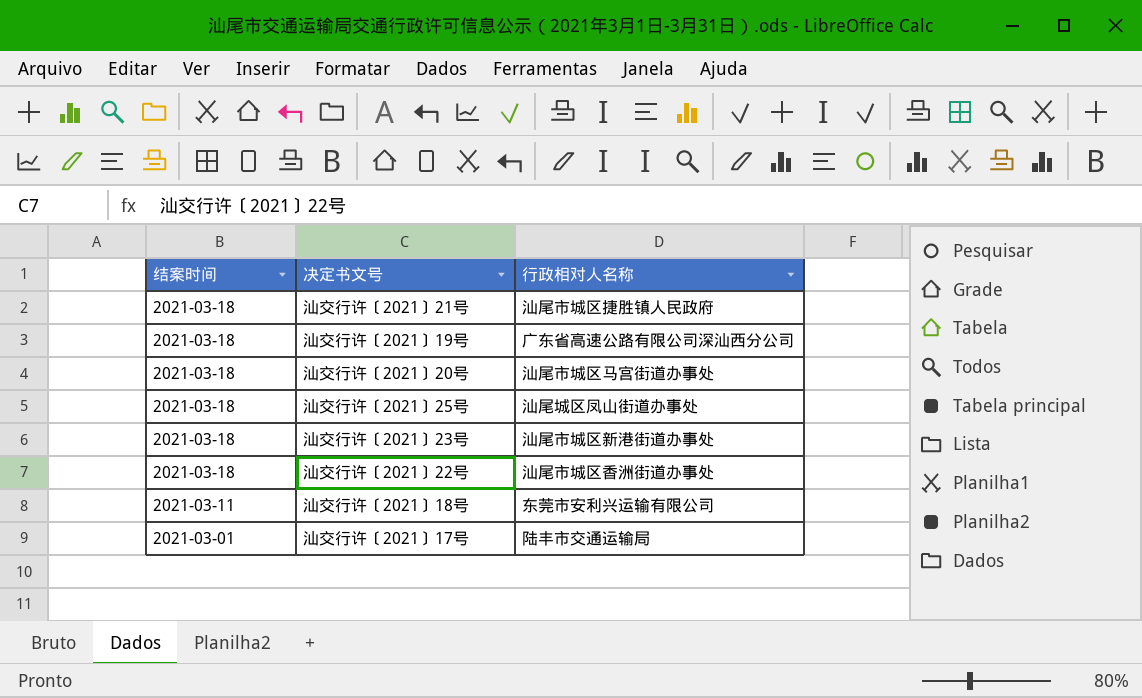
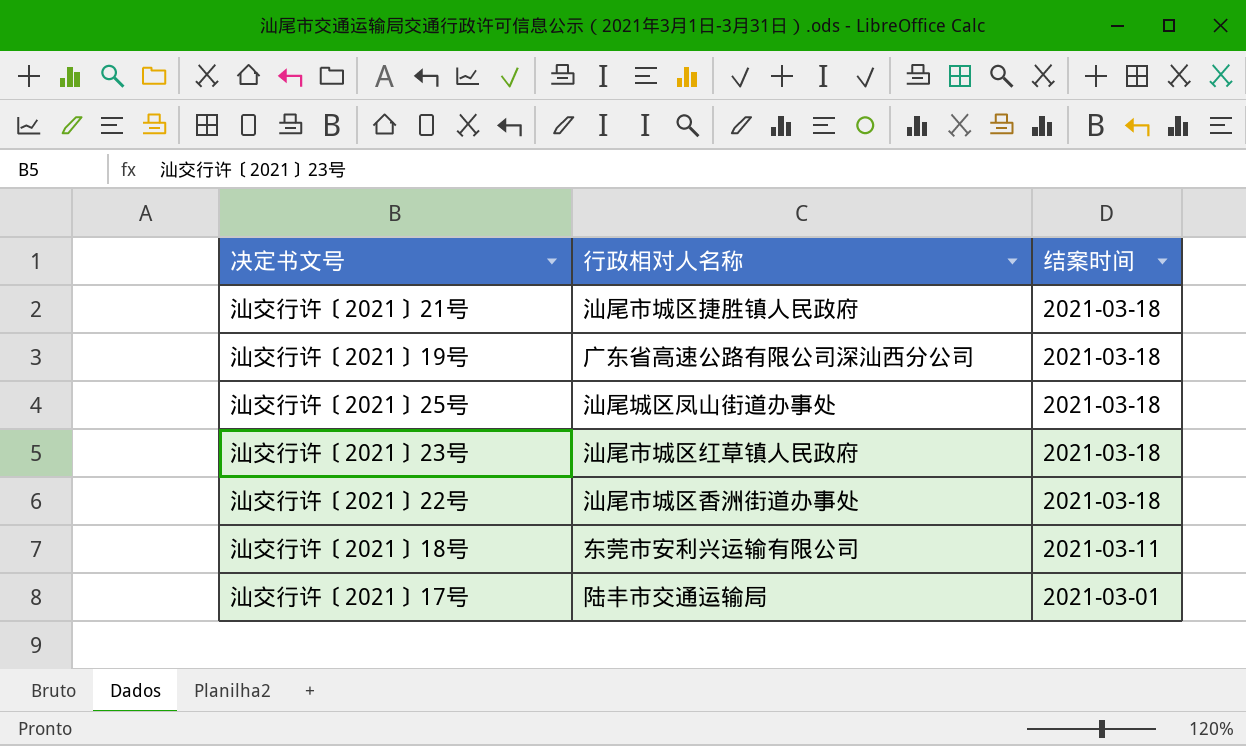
column 结案时间 | position: 1 -> 3
row 汕交行许〔2021〕20号: 2021-03-18 | 汕尾市城区马宫街道办事处 -> none
汕交行许〔2021〕23号 | 行政相对人名称: 汕尾市城区新港街道办事处 -> 汕尾市城区红草镇人民政府

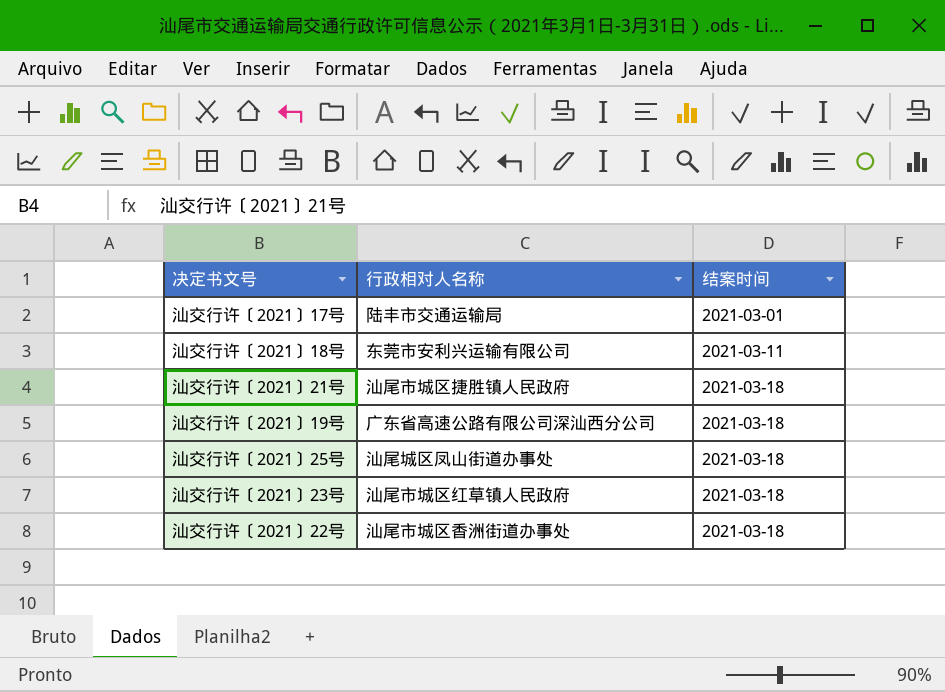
row order: 结案时间 descending -> 结案时间 ascending

